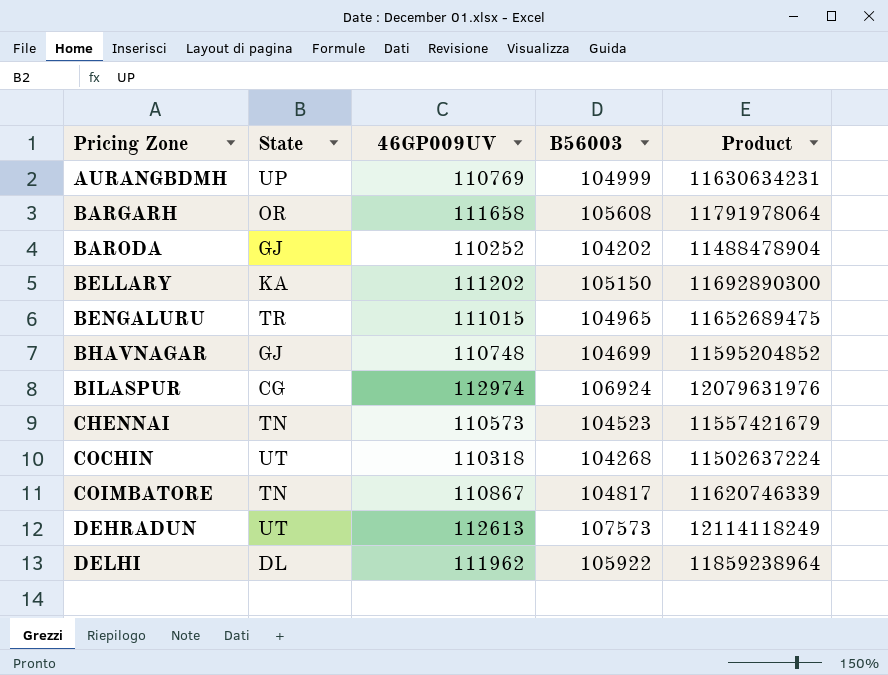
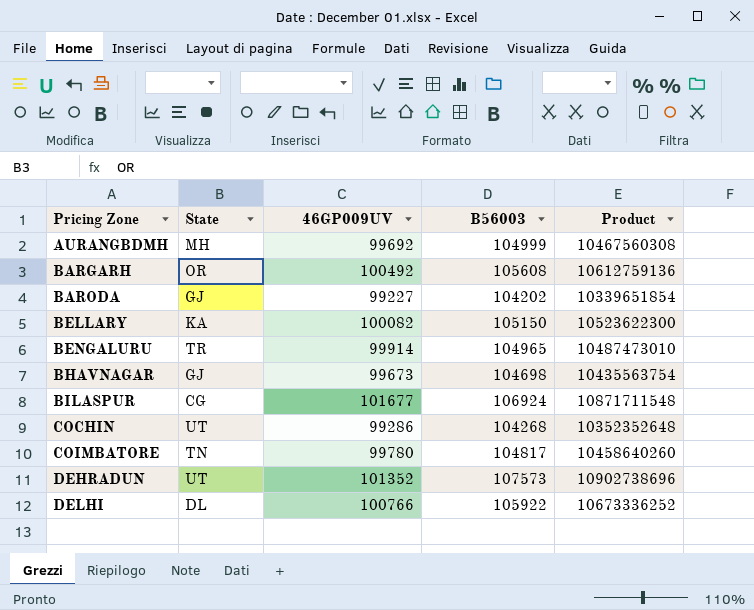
row CHENNAI: TN | 110573 | 104523 | 11557421679 -> none
AURANGBDMH | State: UP -> MH
AURANGBDMH | 46GP009UV: 110769 -> 99692
AURANGBDMH | Product: 11630634231 -> 10467560308
BARGARH | 46GP009UV: 111658 -> 100492
BARGARH | Product: 11791978064 -> 10612759136
BARODA | 46GP009UV: 110252 -> 99227
BARODA | Product: 11488478904 -> 10339651854
BELLARY | 46GP009UV: 111202 -> 100082
BELLARY | Product: 11692890300 -> 10523622300
BENGALURU | 46GP009UV: 111015 -> 99914
BENGALURU | Product: 11652689475 -> 10487473010
BHAVNAGAR | 46GP009UV: 110748 -> 99673
BHAVNAGAR | B56003: 104699 -> 104698
BHAVNAGAR | Product: 11595204852 -> 10435563754
BILASPUR | 46GP009UV: 112974 -> 101677
BILASPUR | Product: 12079631976 -> 10871711548
COCHIN | 46GP009UV: 110318 -> 99286
COCHIN | Product: 11502637224 -> 10352352648
COIMBATORE | 46GP009UV: 110867 -> 99780
COIMBATORE | Product: 11620746339 -> 10458640260
DEHRADUN | 46GP009UV: 112613 -> 101352
DEHRADUN | Product: 12114118249 -> 10902738696
DELHI | 46GP009UV: 111962 -> 100766
DELHI | Product: 11859238964 -> 10673336252

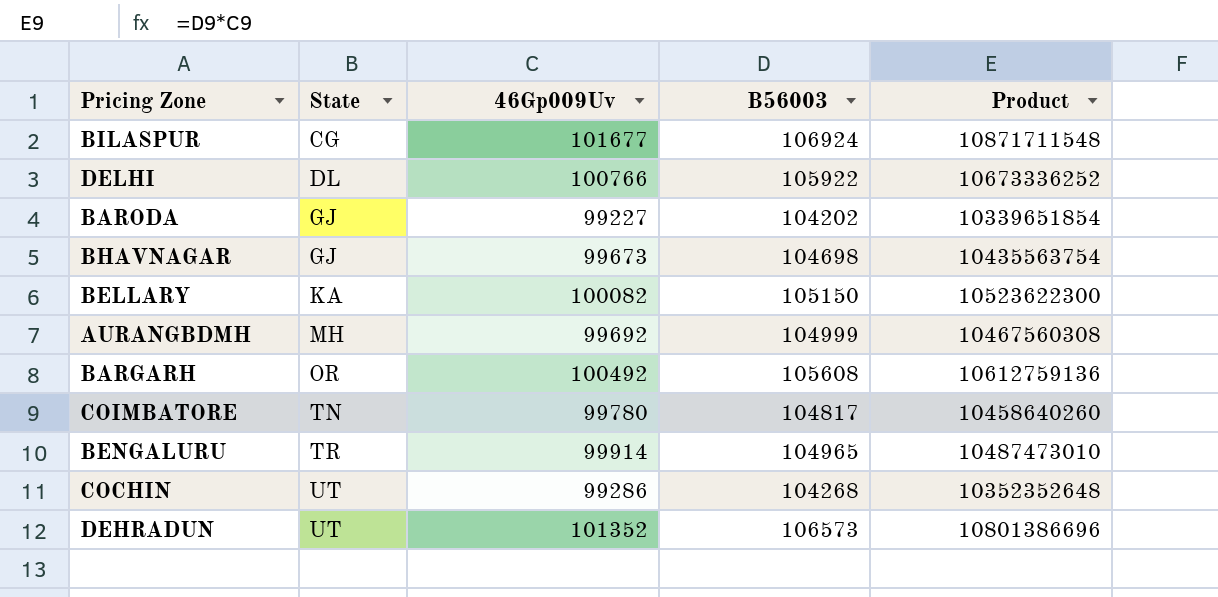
row order: Pricing Zone ascending -> State ascending
column name: 46GP009UV -> 46Gp009Uv
DEHRADUN | B56003: 107573 -> 106573
DEHRADUN | Product: 10902738696 -> 10801386696

